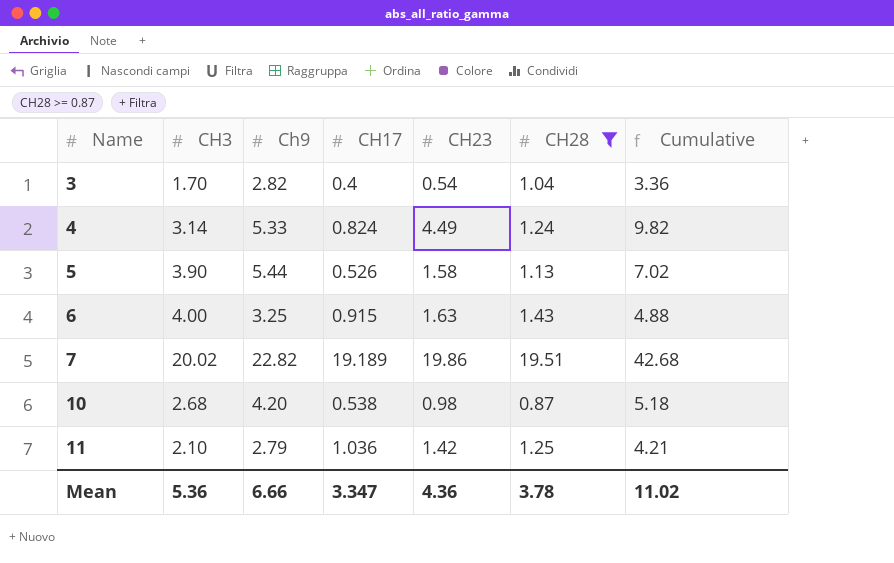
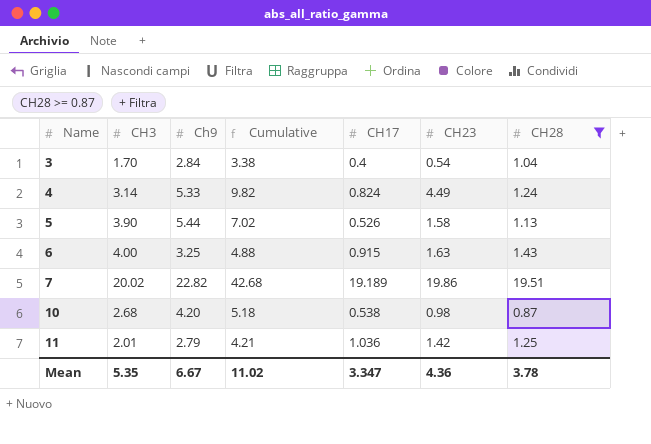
column Cumulative | position: 7 -> 4
3 | Ch9: 2.82 -> 2.84
3 | Cumulative: 3.36 -> 3.38
11 | CH3: 2.10 -> 2.01
Mean | CH3: 5.36 -> 5.35
Mean | Ch9: 6.66 -> 6.67

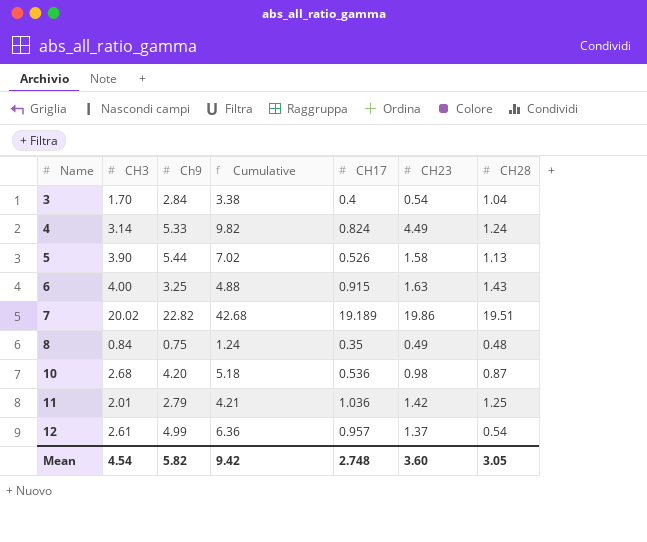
filter: CH28 >= 0.87 -> none
10 | CH17: 0.538 -> 0.536
Mean | CH3: 5.35 -> 4.54
Mean | Ch9: 6.67 -> 5.82
Mean | Cumulative: 11.02 -> 9.42
Mean | CH17: 3.347 -> 2.748
Mean | CH23: 4.36 -> 3.60
Mean | CH28: 3.78 -> 3.05

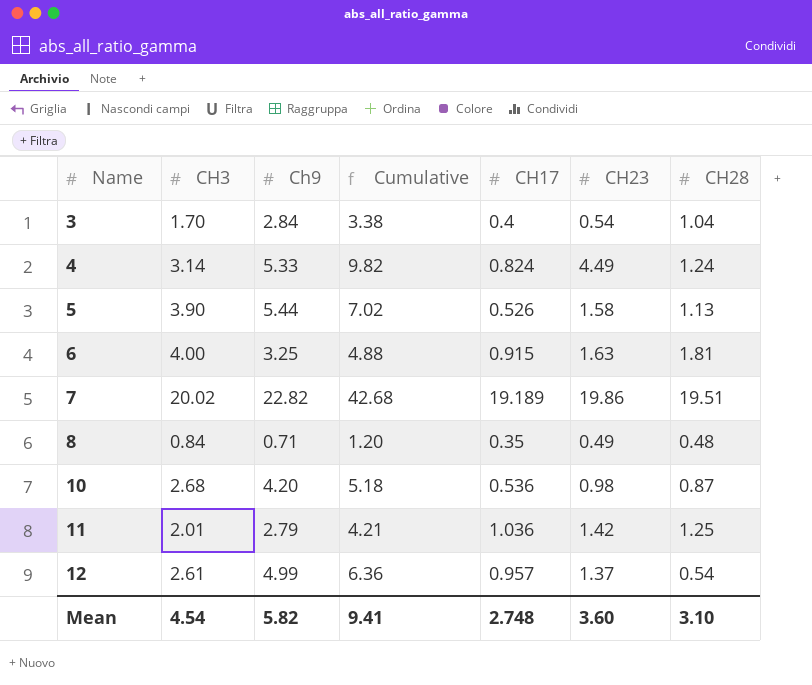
6 | CH28: 1.43 -> 1.81
8 | Ch9: 0.75 -> 0.71
8 | Cumulative: 1.24 -> 1.20
Mean | Cumulative: 9.42 -> 9.41
Mean | CH28: 3.05 -> 3.10

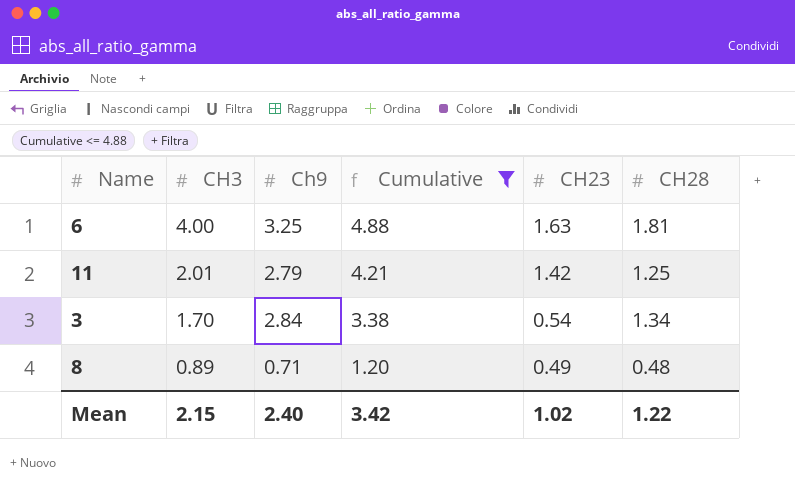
filter: none -> Cumulative <= 4.88
row order: Name ascending -> CH3 descending
column CH17 | position: 5 -> none
3 | CH28: 1.04 -> 1.34
8 | CH3: 0.84 -> 0.89
Mean | CH3: 4.54 -> 2.15
Mean | Ch9: 5.82 -> 2.40
Mean | Cumulative: 9.41 -> 3.42
Mean | CH23: 3.60 -> 1.02
Mean | CH28: 3.10 -> 1.22

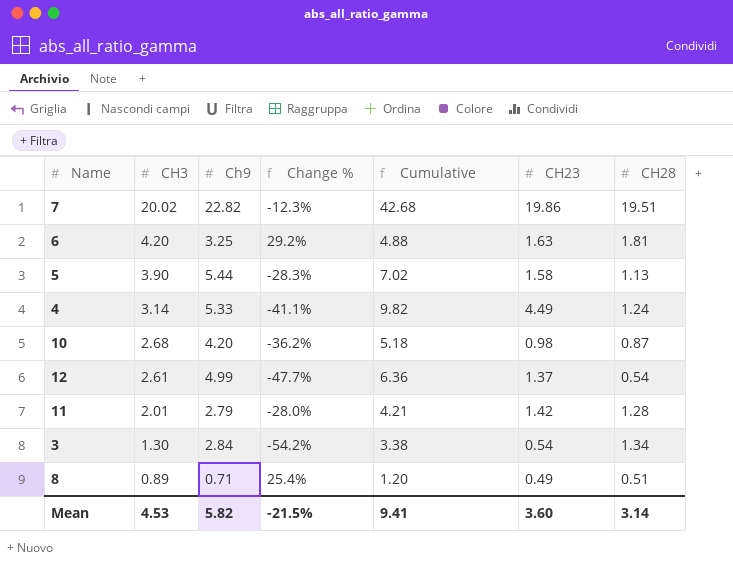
filter: Cumulative <= 4.88 -> none
column Change % | formula: none -> ([CH3] - [Ch9]) / [Ch9]
6 | CH3: 4.00 -> 4.20
11 | CH28: 1.25 -> 1.28
3 | CH3: 1.70 -> 1.30
8 | CH28: 0.48 -> 0.51
Mean | CH3: 2.15 -> 4.53
Mean | Ch9: 2.40 -> 5.82
Mean | Cumulative: 3.42 -> 9.41
Mean | CH23: 1.02 -> 3.60
Mean | CH28: 1.22 -> 3.14

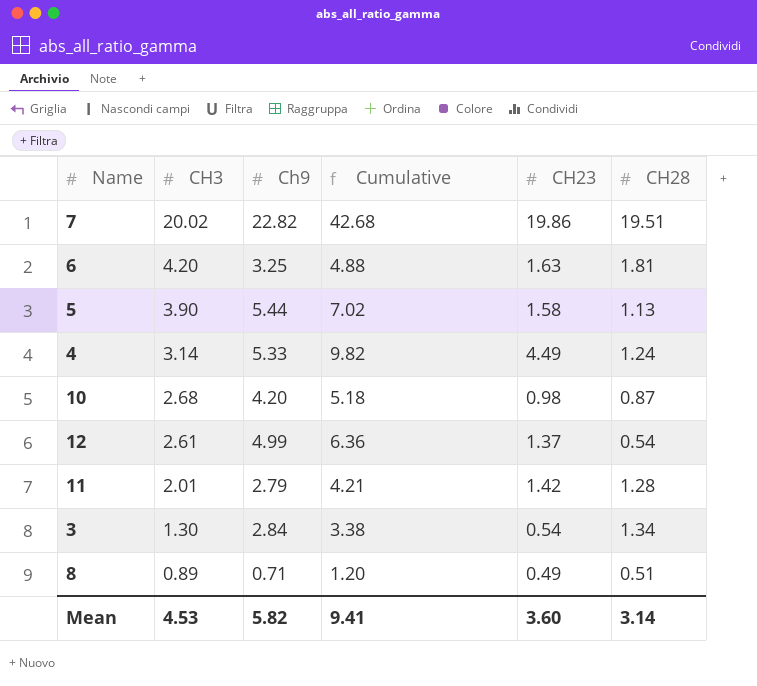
column Change % | formula: ([CH3] - [Ch9]) / [Ch9] -> none

